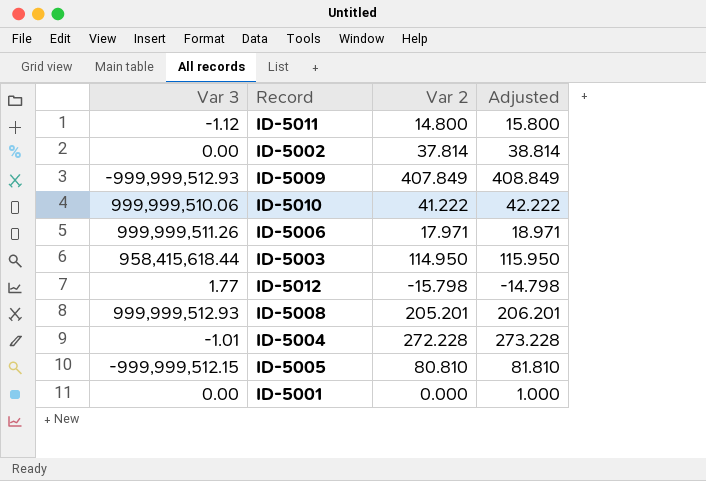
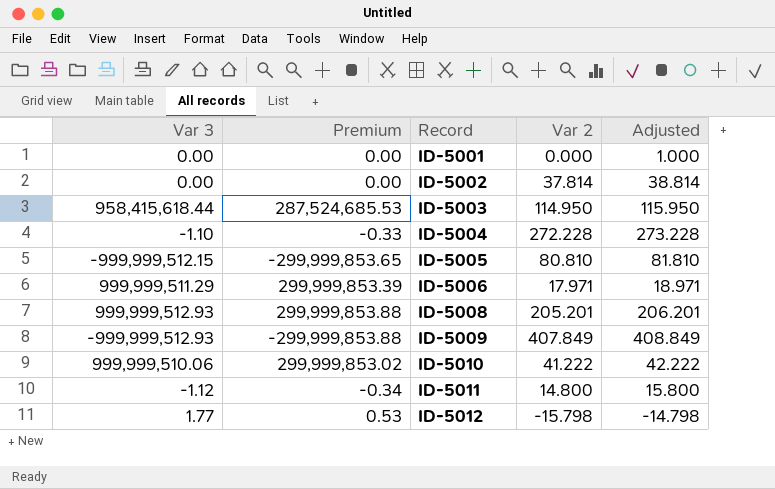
row order: none -> Record ascending
column Premium | formula: none -> [Var 3] * 0.3
ID-5004 | Var 3: -1.01 -> -1.10
ID-5006 | Var 3: 999,999,511.26 -> 999,999,511.29

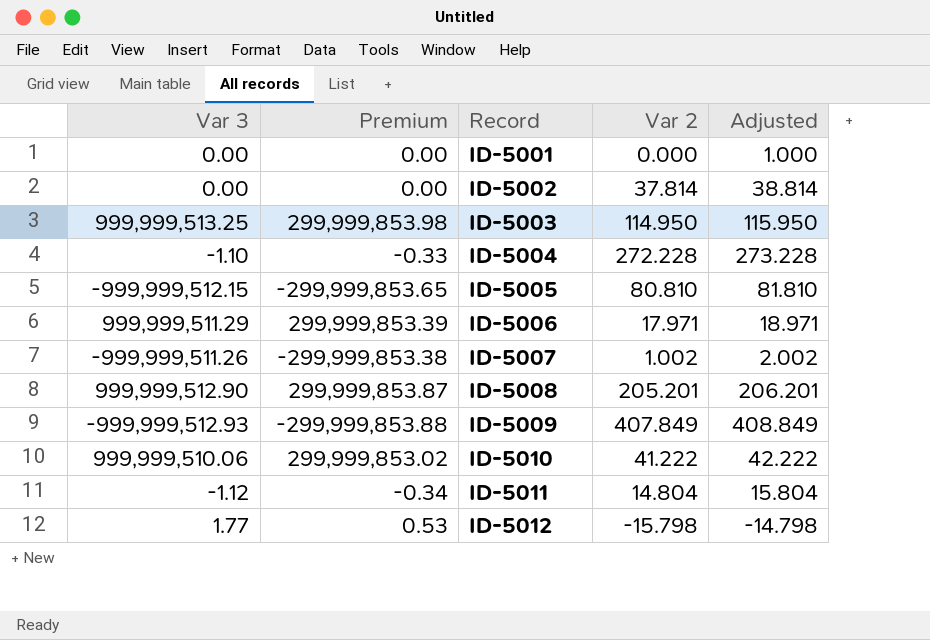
ID-5003 | Var 3: 958,415,618.44 -> 999,999,513.25
ID-5003 | Premium: 287,524,685.53 -> 299,999,853.98
row ID-5007: none -> -999,999,511.26 | -299,999,853.38 | 1.002 | 2.002
ID-5008 | Var 3: 999,999,512.93 -> 999,999,512.90
ID-5008 | Premium: 299,999,853.88 -> 299,999,853.87
ID-5011 | Var 2: 14.800 -> 14.804
ID-5011 | Adjusted: 15.800 -> 15.804

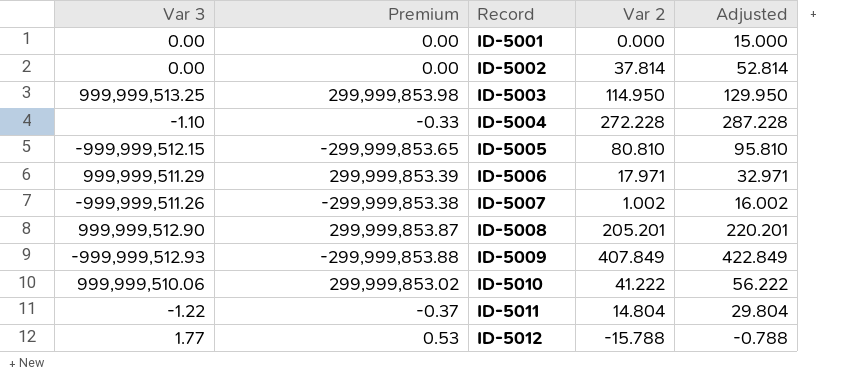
column Adjusted | formula: [Var 2] + 1 -> [Var 2] + 15
ID-5011 | Var 3: -1.12 -> -1.22
ID-5011 | Premium: -0.34 -> -0.37
ID-5012 | Var 2: -15.798 -> -15.788

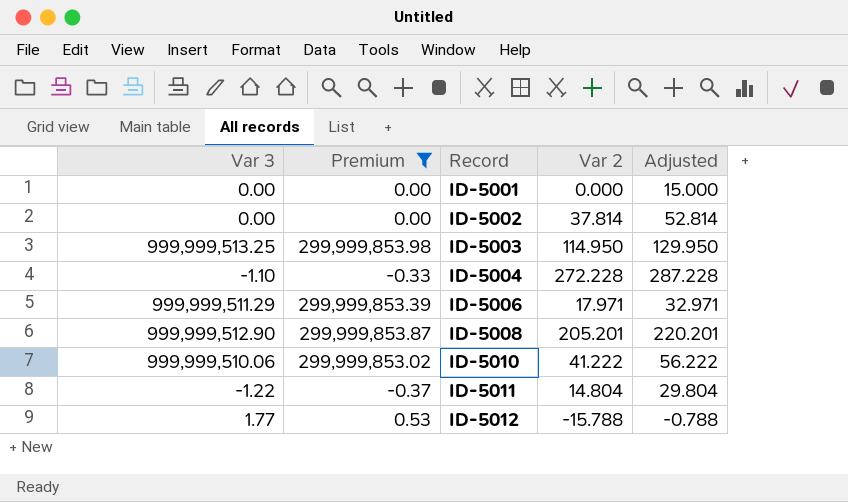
filter: none -> Premium >= -0.37

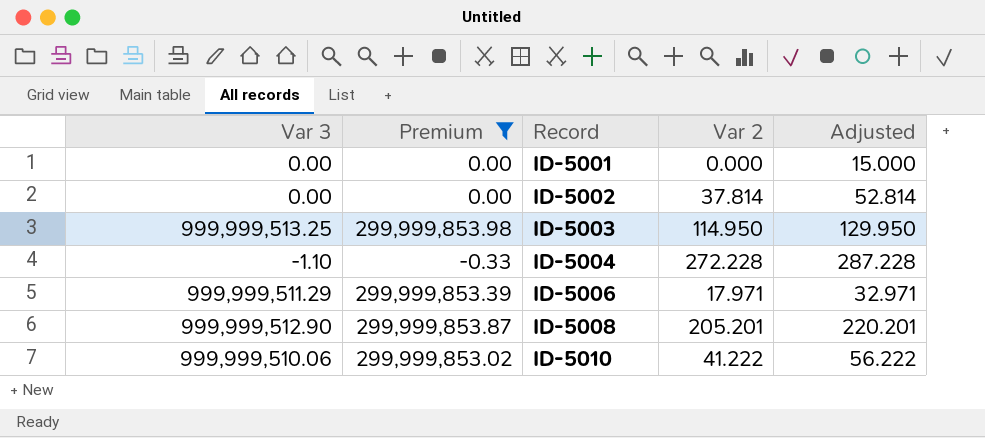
row ID-5011: -1.22 | -0.37 | 14.804 | 29.804 -> none
row ID-5012: 1.77 | 0.53 | -15.788 | -0.788 -> none

